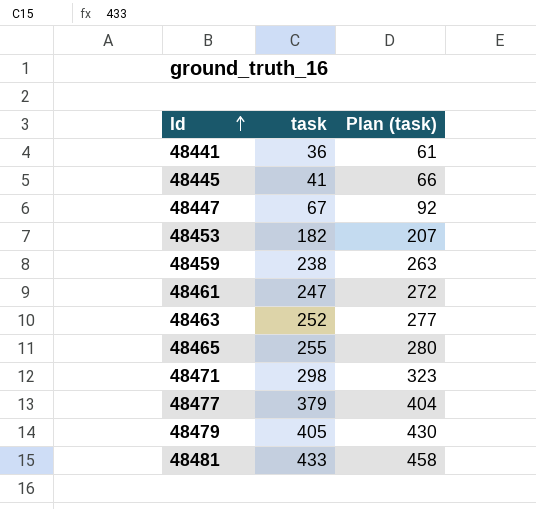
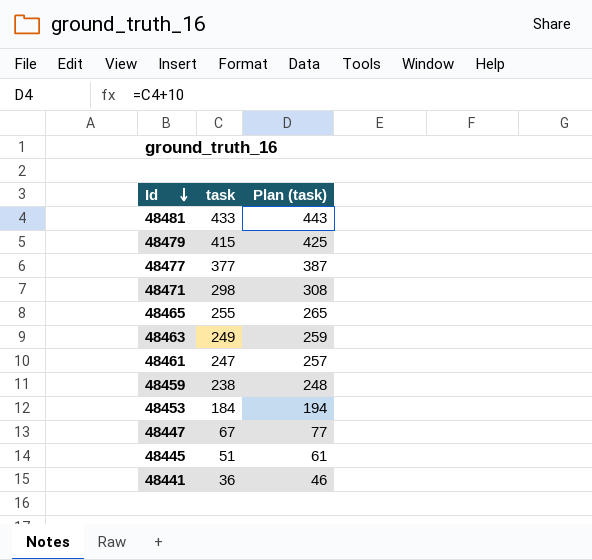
row order: Id ascending -> Id descending
column Plan (task) | formula: [task] + 25 -> [task] + 10
48479 | task: 405 -> 415
48477 | task: 379 -> 377
48463 | task: 252 -> 249
48453 | task: 182 -> 184
48445 | task: 41 -> 51

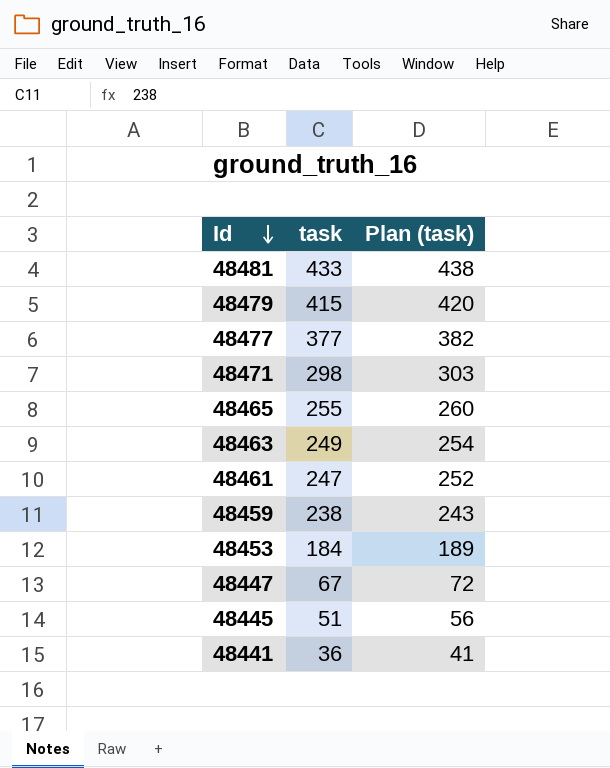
column Plan (task) | formula: [task] + 10 -> [task] + 5

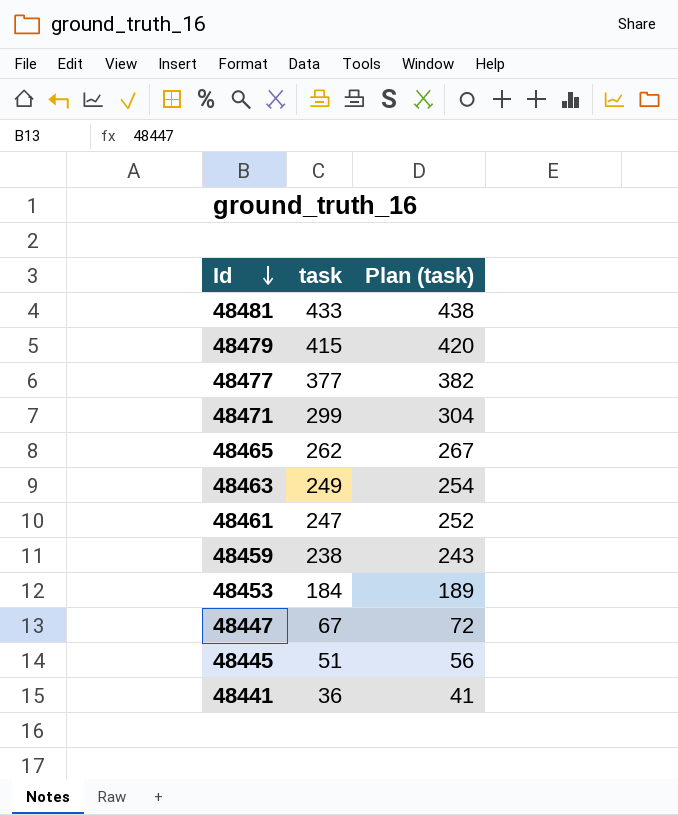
48471 | task: 298 -> 299
48471 | Plan (task): 303 -> 304
48465 | task: 255 -> 262
48465 | Plan (task): 260 -> 267

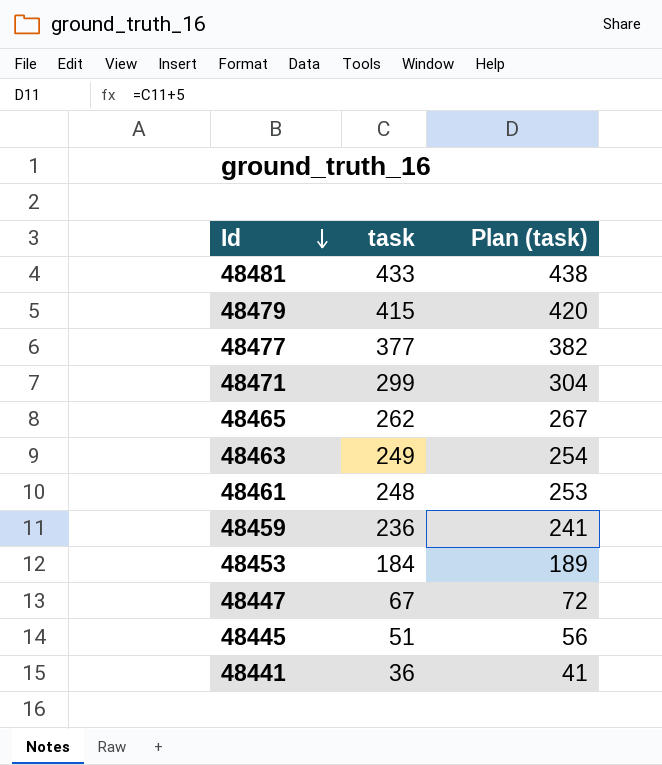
48461 | task: 247 -> 248
48461 | Plan (task): 252 -> 253
48459 | task: 238 -> 236
48459 | Plan (task): 243 -> 241

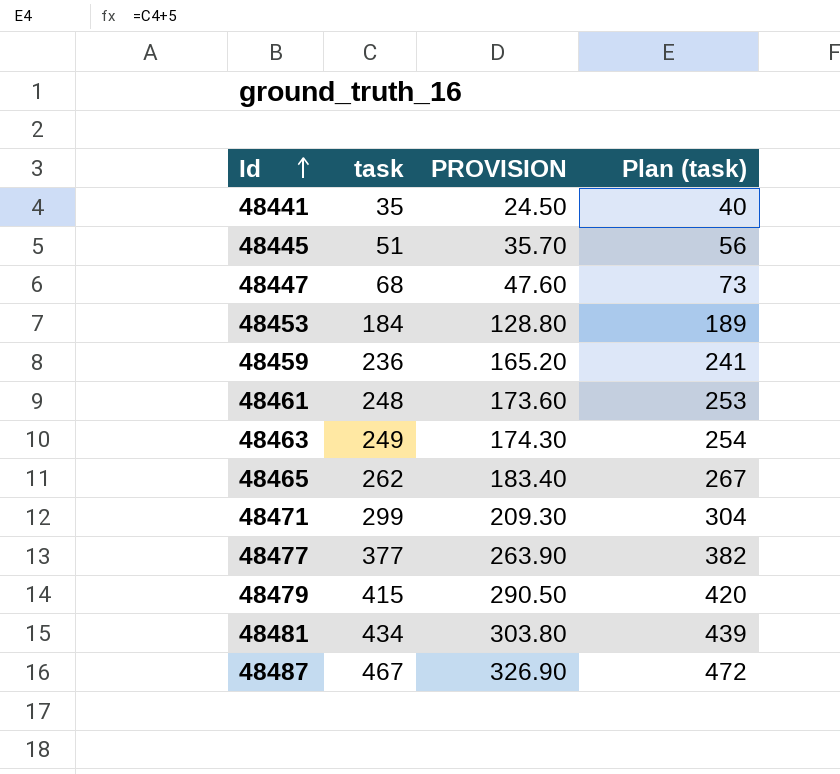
row order: Id descending -> Id ascending
column PROVISION | formula: none -> [task] * 0.7
48441 | task: 36 -> 35
48441 | Plan (task): 41 -> 40
48447 | task: 67 -> 68
48447 | Plan (task): 72 -> 73
48481 | task: 433 -> 434
48481 | Plan (task): 438 -> 439
row 48487: none -> 467 | 326.90 | 472

